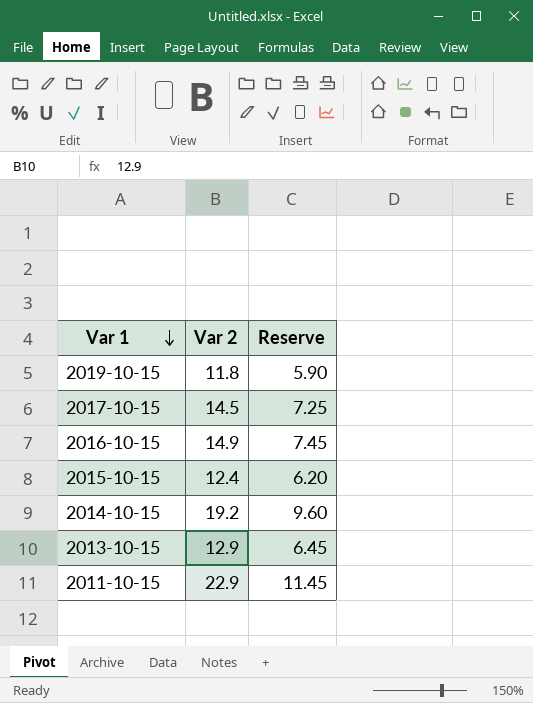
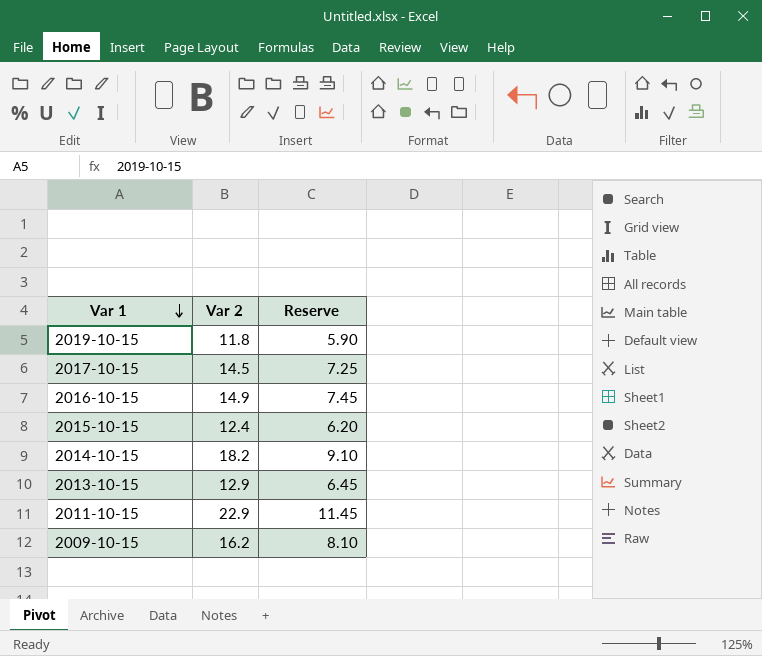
2014-10-15 | Var 2: 19.2 -> 18.2
2014-10-15 | Reserve: 9.60 -> 9.10
row 2009-10-15: none -> 16.2 | 8.10

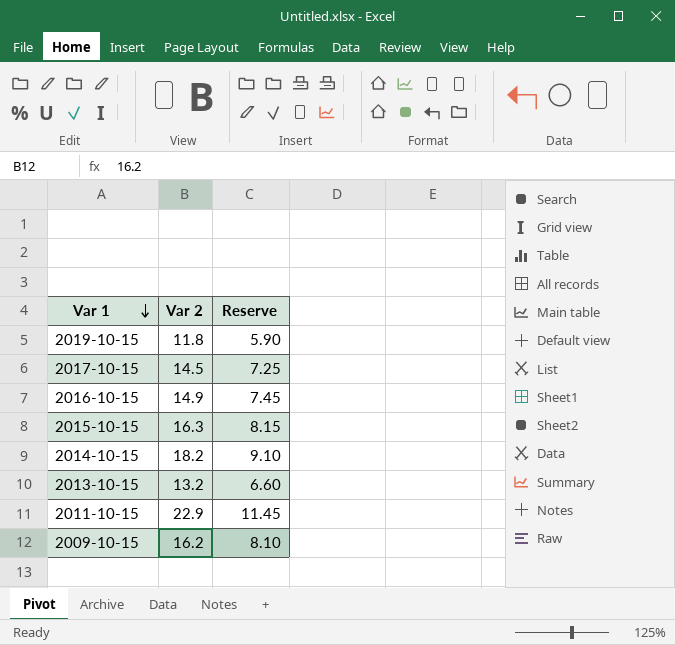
2015-10-15 | Var 2: 12.4 -> 16.3
2015-10-15 | Reserve: 6.20 -> 8.15
2013-10-15 | Var 2: 12.9 -> 13.2
2013-10-15 | Reserve: 6.45 -> 6.60

